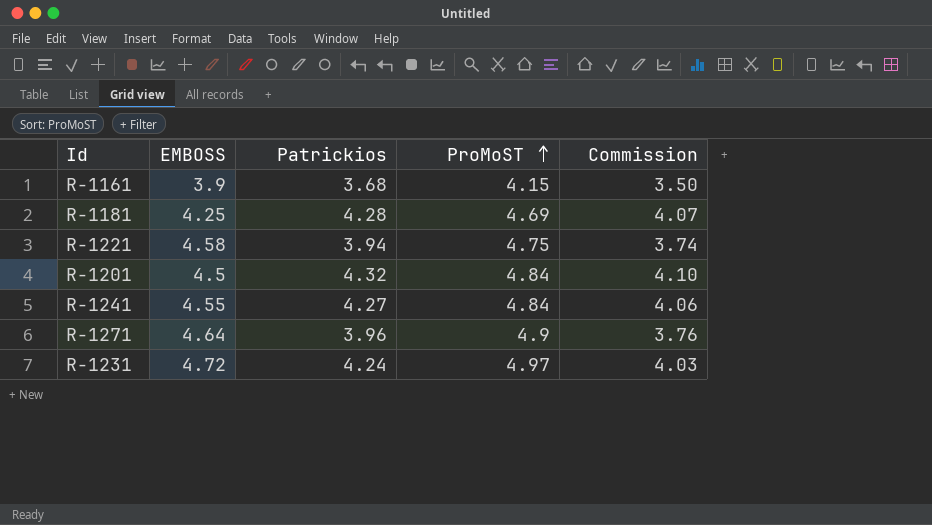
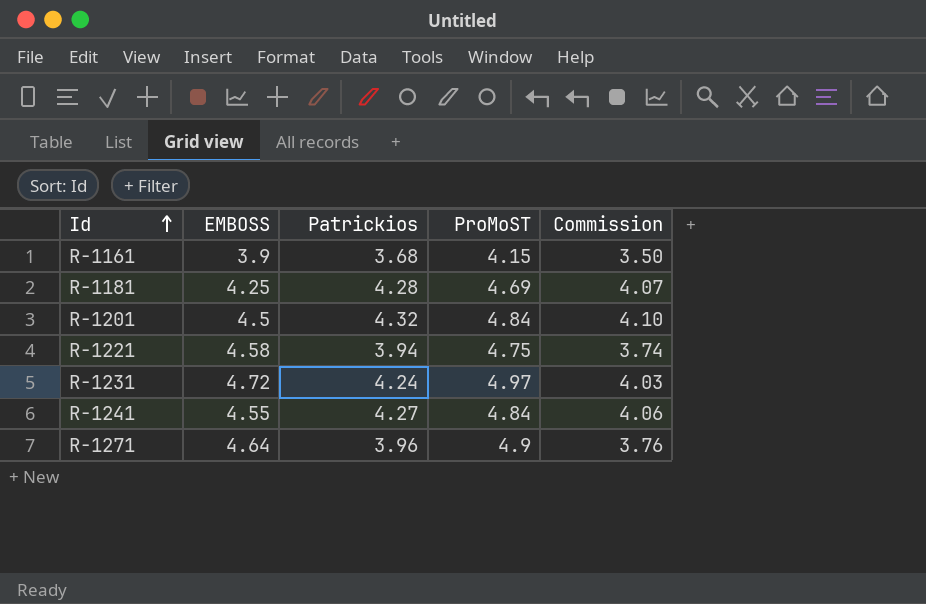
row order: ProMoST ascending -> Id ascending

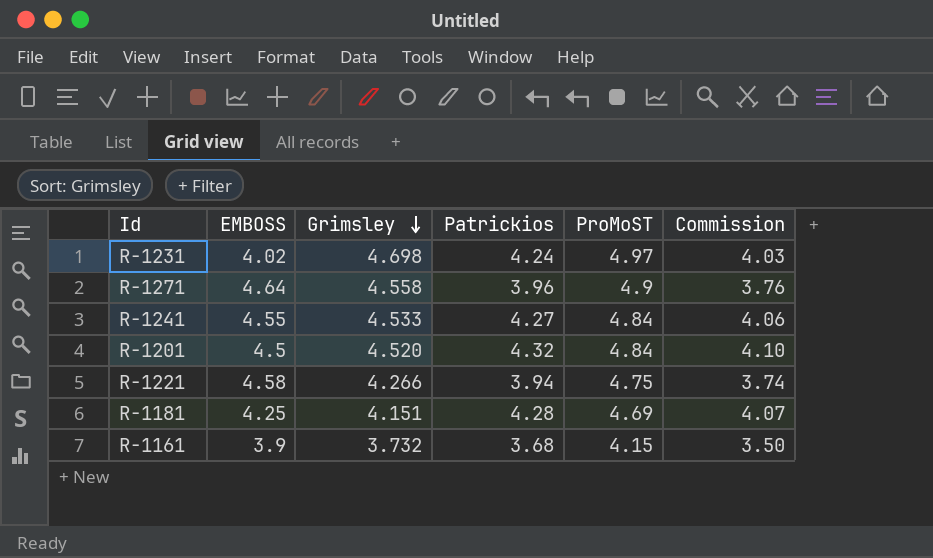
row order: Id ascending -> Grimsley descending
column Grimsley | position: none -> 3
R-1231 | EMBOSS: 4.72 -> 4.02

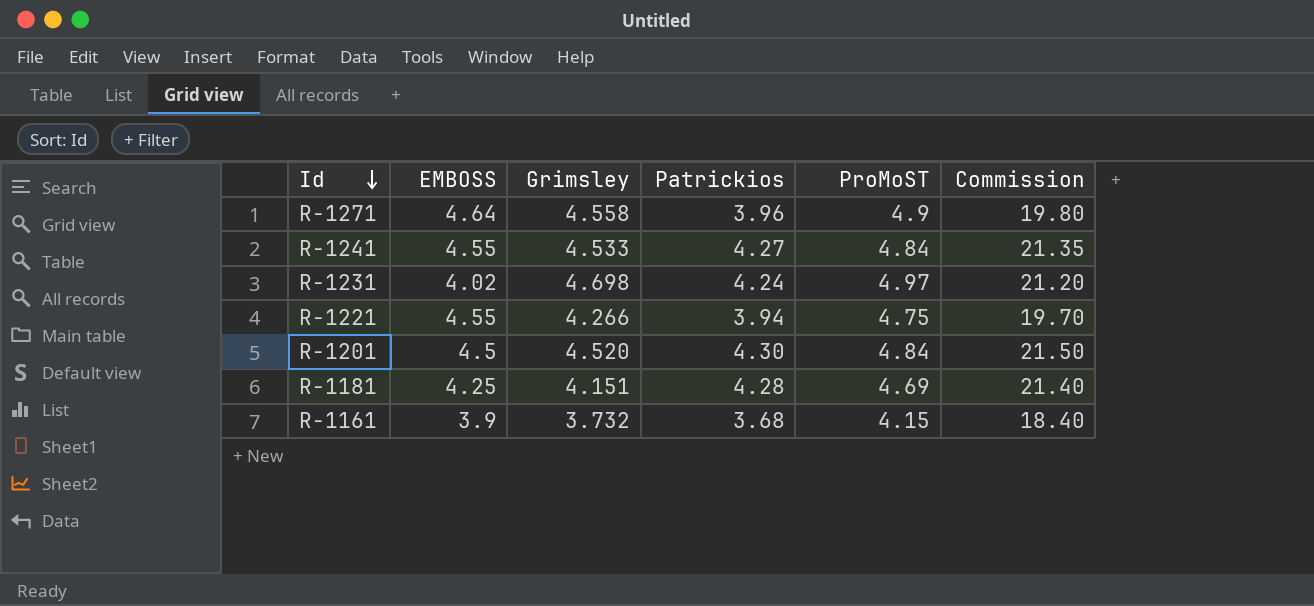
row order: Grimsley descending -> Id descending
column Commission | formula: [Patrickios] * 0.95 -> [Patrickios] * 5
R-1221 | EMBOSS: 4.58 -> 4.55
R-1201 | Patrickios: 4.32 -> 4.30

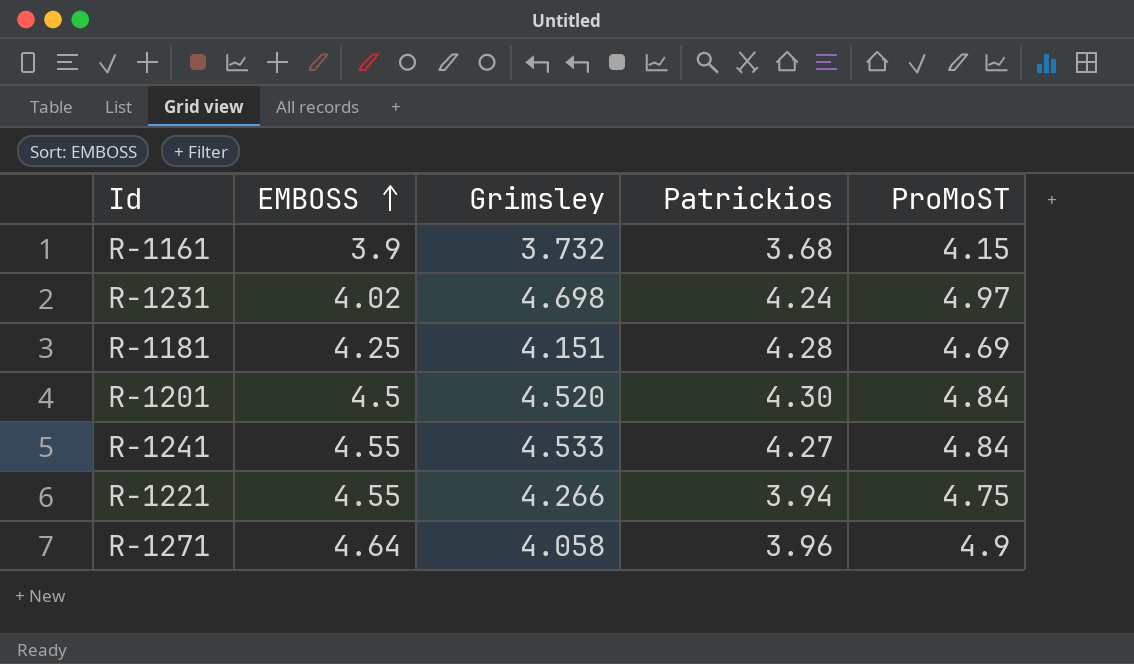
row order: Id descending -> EMBOSS ascending
column Commission | formula: [Patrickios] * 5 -> none
R-1271 | Grimsley: 4.558 -> 4.058

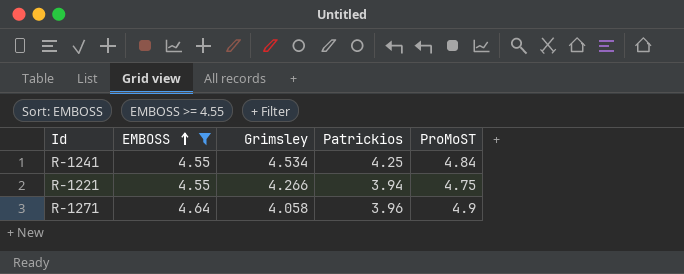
filter: none -> EMBOSS >= 4.55
R-1241 | Grimsley: 4.533 -> 4.534
R-1241 | Patrickios: 4.27 -> 4.25

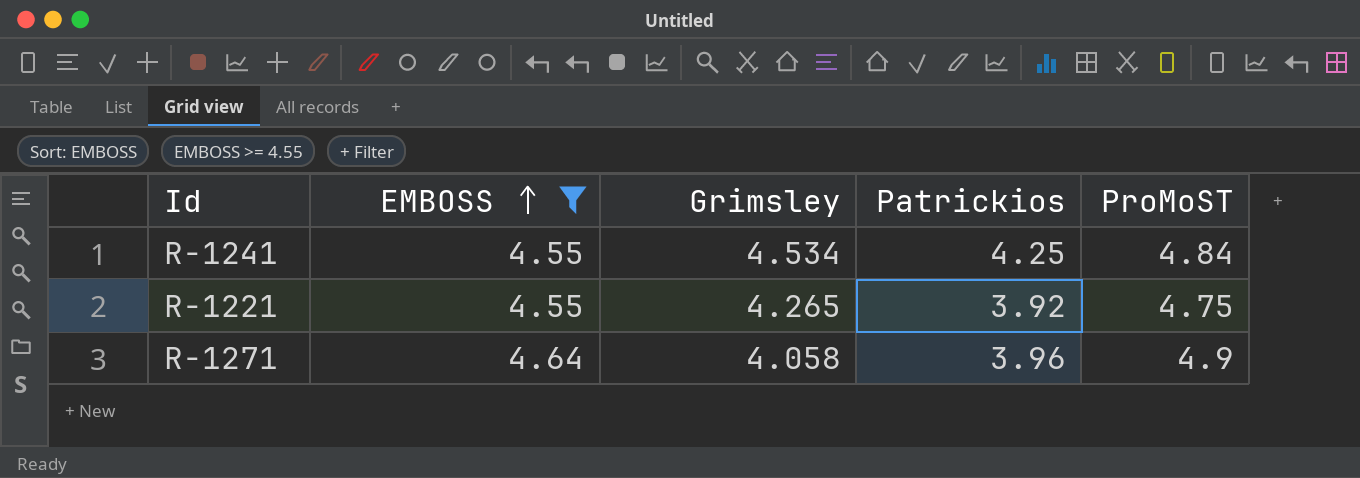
R-1221 | Grimsley: 4.266 -> 4.265
R-1221 | Patrickios: 3.94 -> 3.92

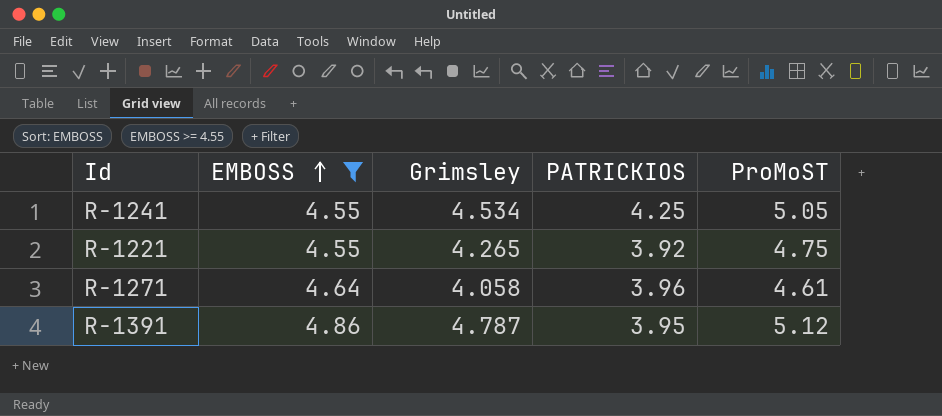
column name: Patrickios -> PATRICKIOS
R-1241 | ProMoST: 4.84 -> 5.05
R-1271 | ProMoST: 4.9 -> 4.61
row R-1391: none -> 4.86 | 4.787 | 3.95 | 5.12

